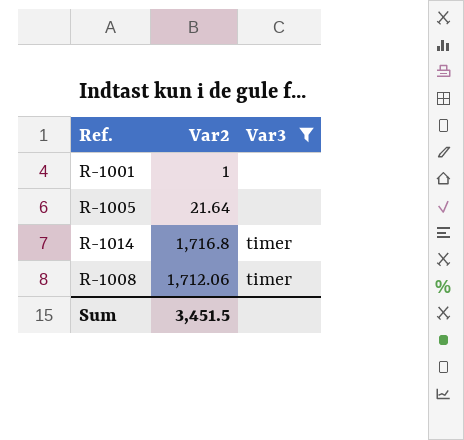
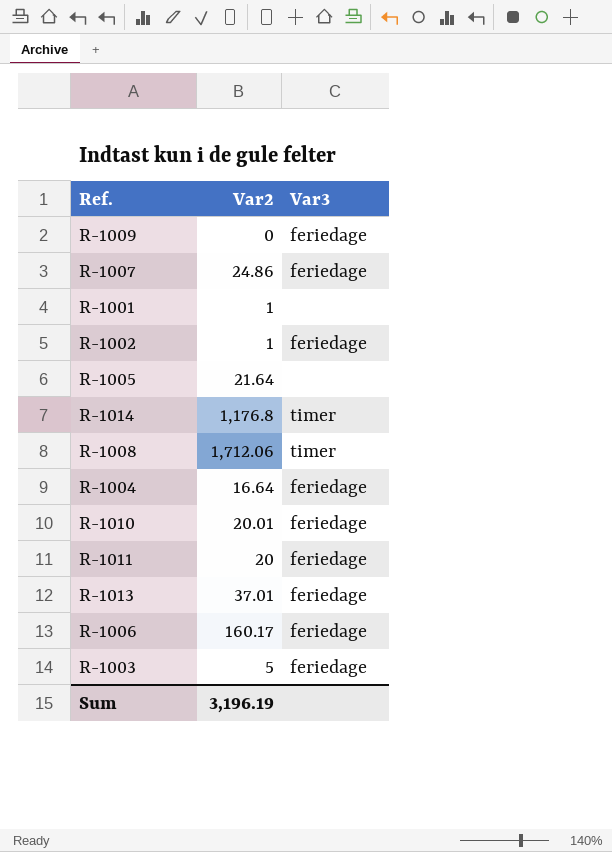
filter: Var3 != feriedage -> none
R-1014 | Var2: 1,716.8 -> 1,176.8
Sum | Var2: 3,451.5 -> 3,196.19

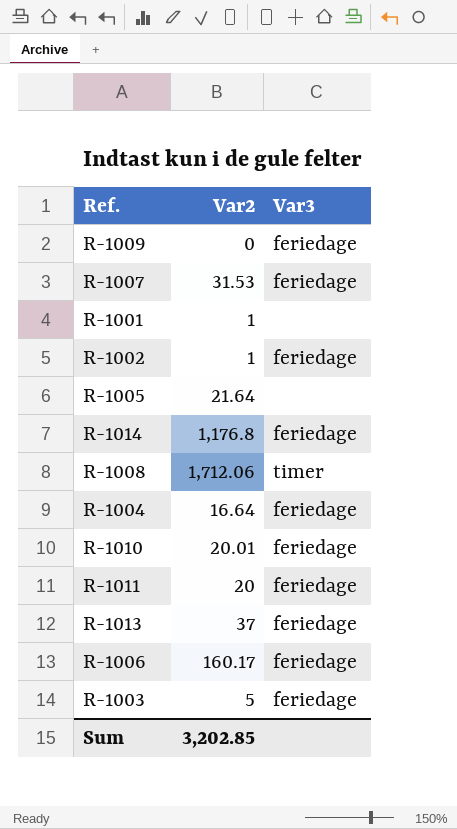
R-1007 | Var2: 24.86 -> 31.53
R-1014 | Var3: timer -> feriedage
R-1013 | Var2: 37.01 -> 37
Sum | Var2: 3,196.19 -> 3,202.85

